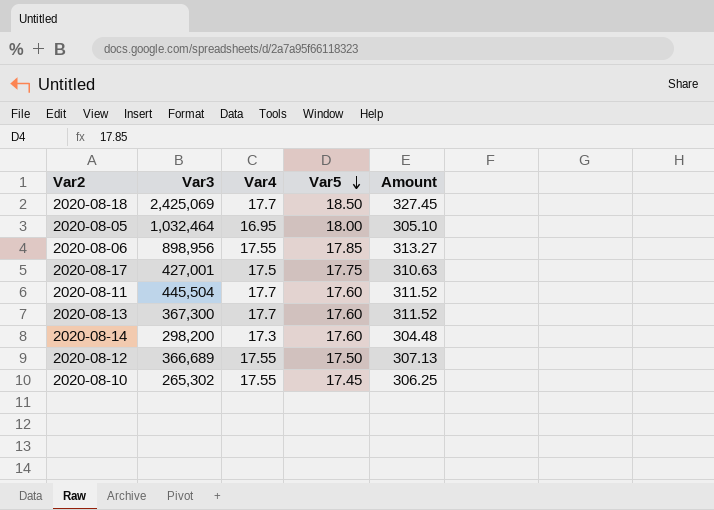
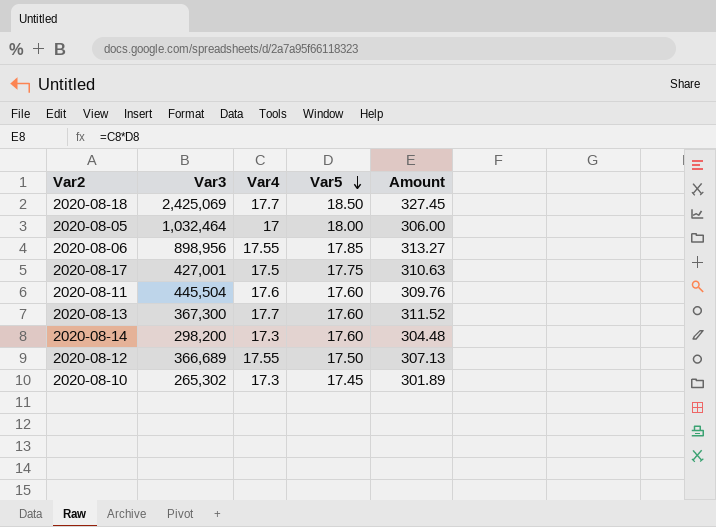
2020-08-05 | Var4: 16.95 -> 17
2020-08-05 | Amount: 305.10 -> 306.00
2020-08-11 | Var4: 17.7 -> 17.6
2020-08-11 | Amount: 311.52 -> 309.76
2020-08-10 | Var4: 17.55 -> 17.3
2020-08-10 | Amount: 306.25 -> 301.89

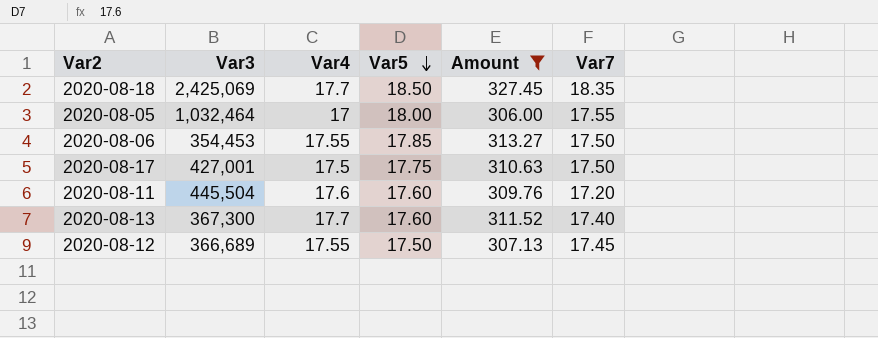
filter: none -> Amount >= 306.00
column Var7 | position: none -> 6
2020-08-06 | Var3: 898,956 -> 354,453

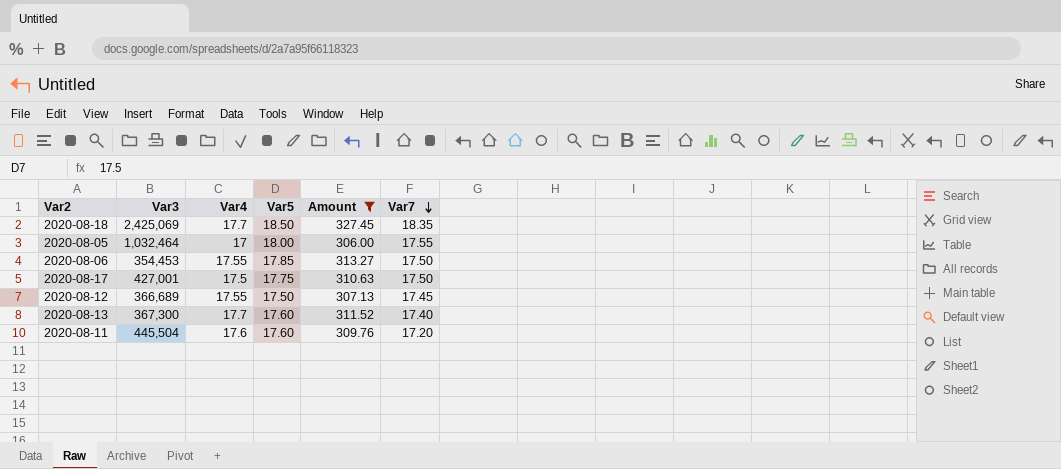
row order: Var5 descending -> Var7 descending

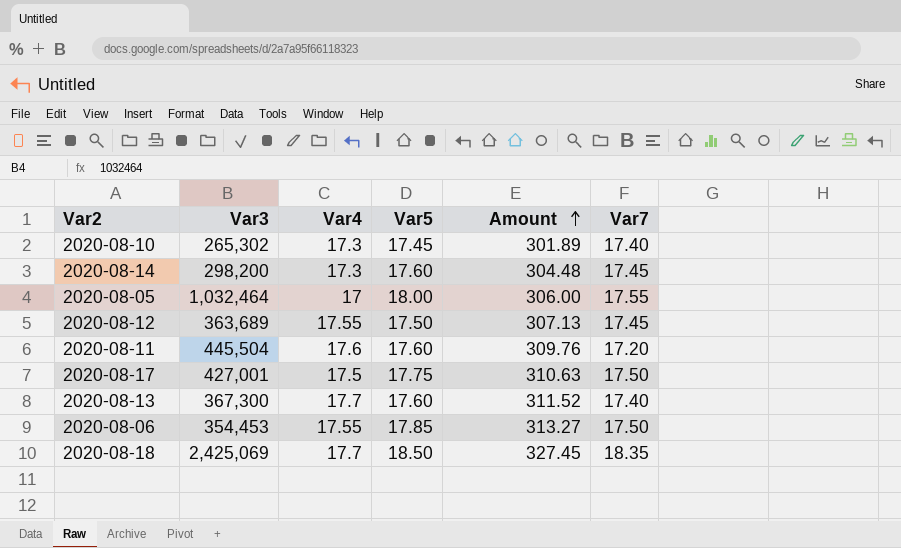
filter: Amount >= 306.00 -> none
row order: Var7 descending -> Amount ascending
2020-08-12 | Var3: 366,689 -> 363,689

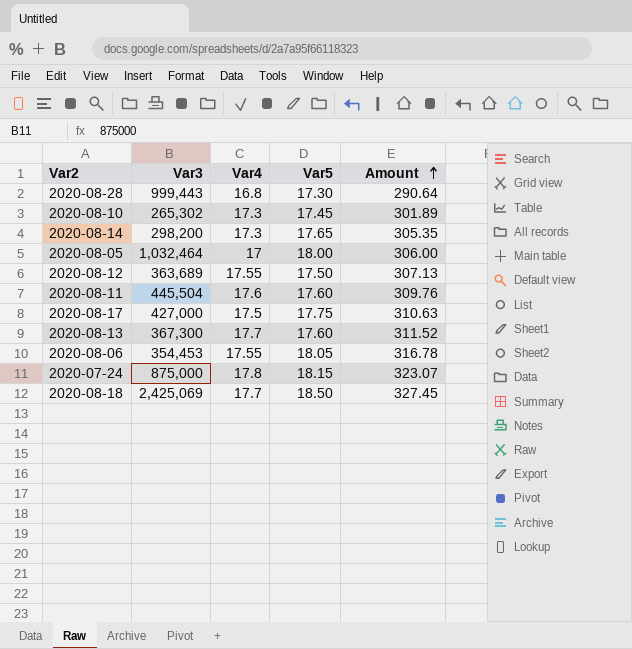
column Var7 | position: 6 -> none
row 2020-08-28: none -> 999,443 | 16.8 | 17.30 | 290.64
2020-08-14 | Var5: 17.60 -> 17.65
2020-08-14 | Amount: 304.48 -> 305.35
2020-08-17 | Var3: 427,001 -> 427,000
2020-08-06 | Var5: 17.85 -> 18.05
2020-08-06 | Amount: 313.27 -> 316.78
row 2020-07-24: none -> 875,000 | 17.8 | 18.15 | 323.07

